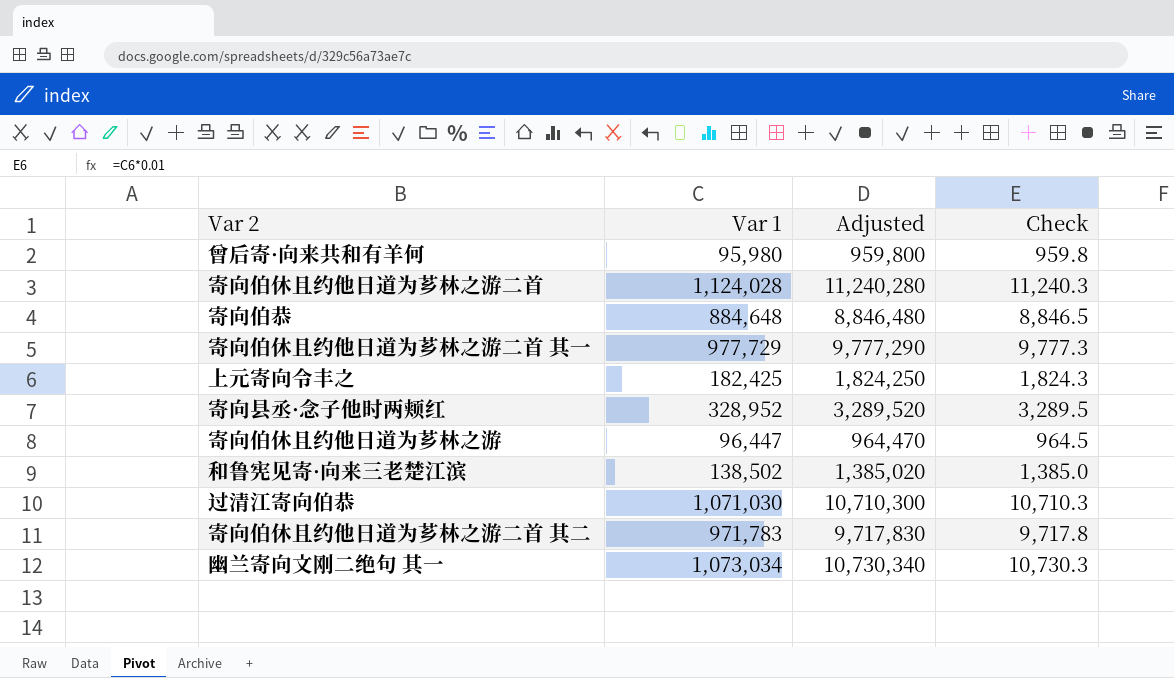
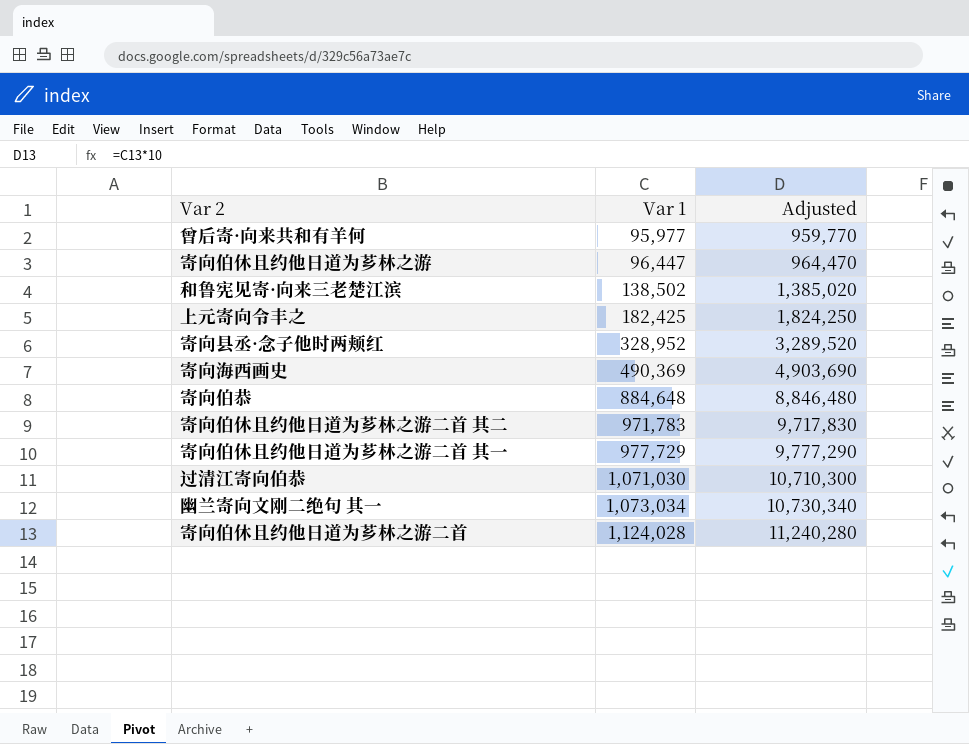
row order: none -> Var 1 ascending
column Check | formula: [Var 1] * 0.01 -> none
曾后寄·向来共和有羊何 | Var 1: 95,980 -> 95,977
曾后寄·向来共和有羊何 | Adjusted: 959,800 -> 959,770
row 寄向海西画史: none -> 490,369 | 4,903,690

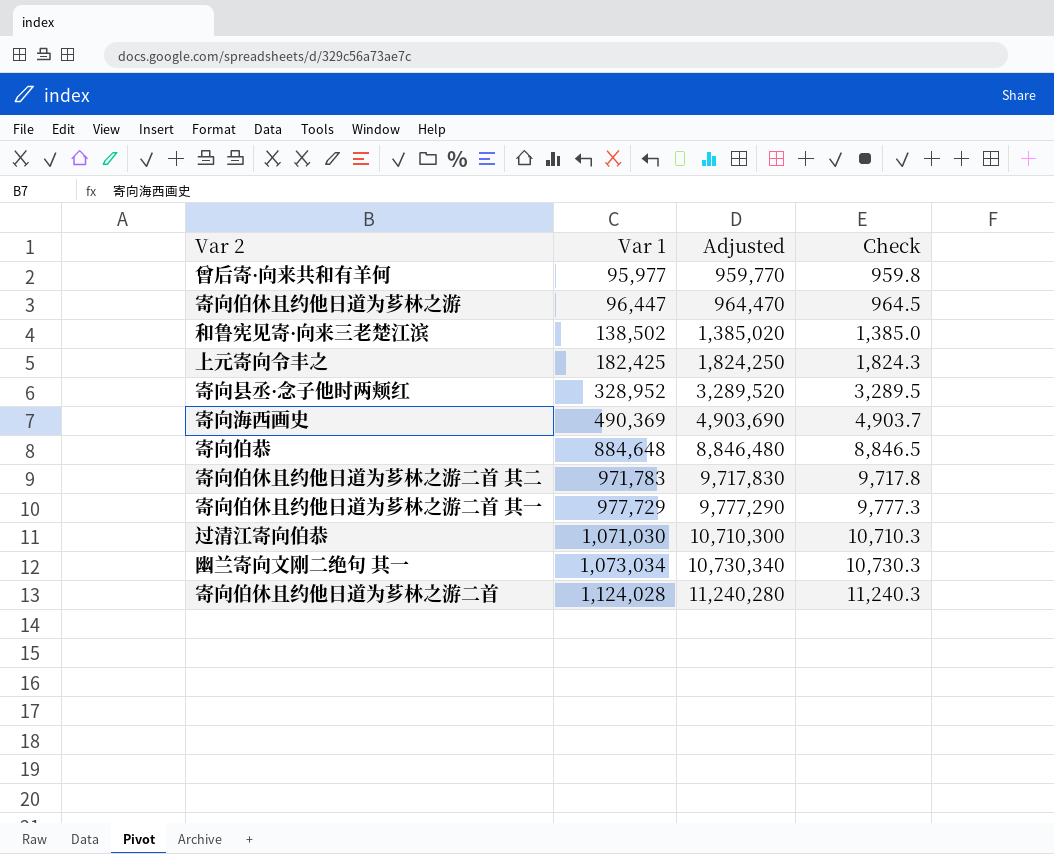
column Check | formula: none -> [Var 1] * 0.01

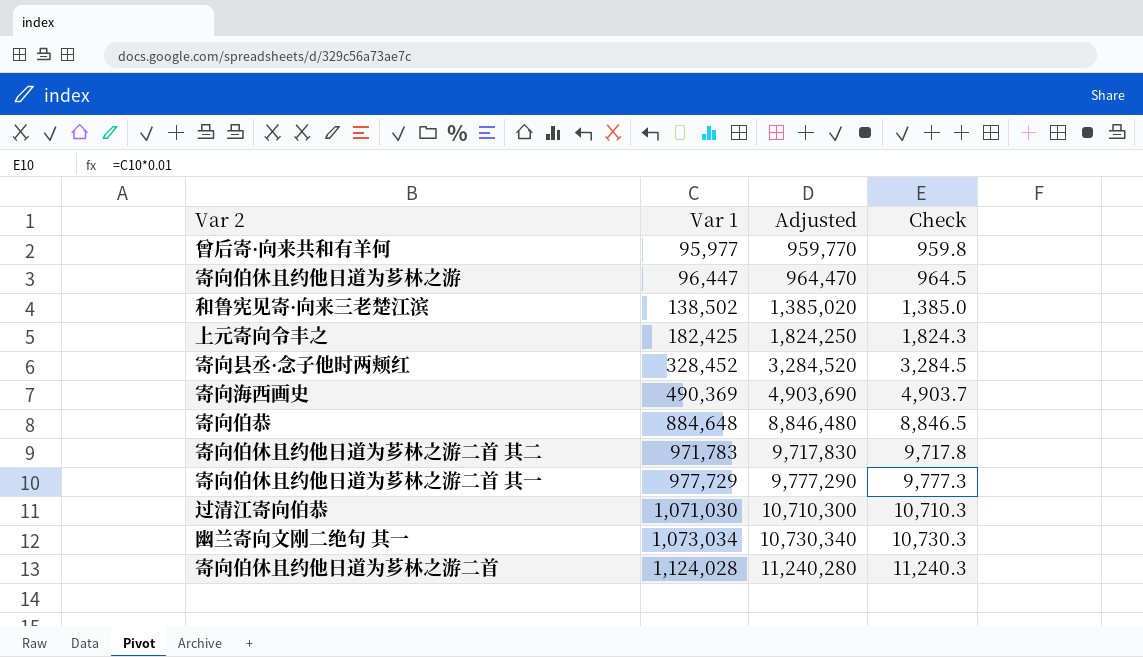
寄向县丞·念子他时两颊红 | Var 1: 328,952 -> 328,452
寄向县丞·念子他时两颊红 | Adjusted: 3,289,520 -> 3,284,520
寄向县丞·念子他时两颊红 | Check: 3,289.5 -> 3,284.5

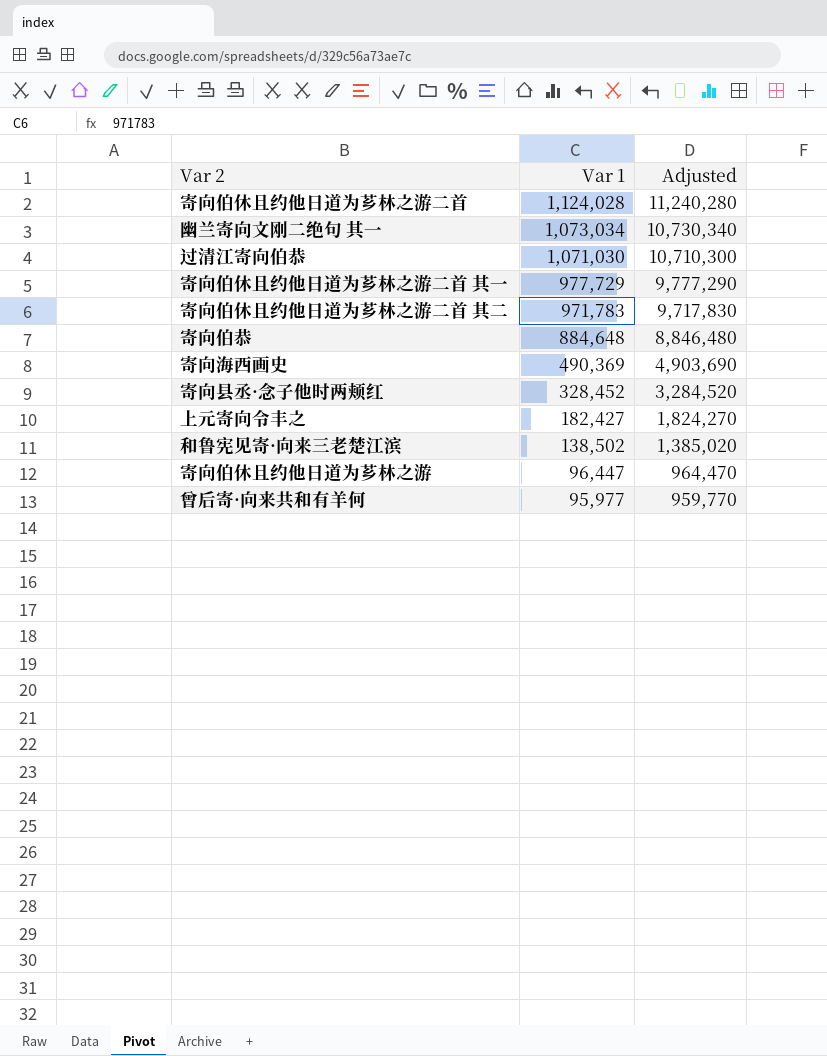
row order: Var 1 ascending -> Var 1 descending
column Check | formula: [Var 1] * 0.01 -> none
上元寄向令丰之 | Var 1: 182,425 -> 182,427
上元寄向令丰之 | Adjusted: 1,824,250 -> 1,824,270

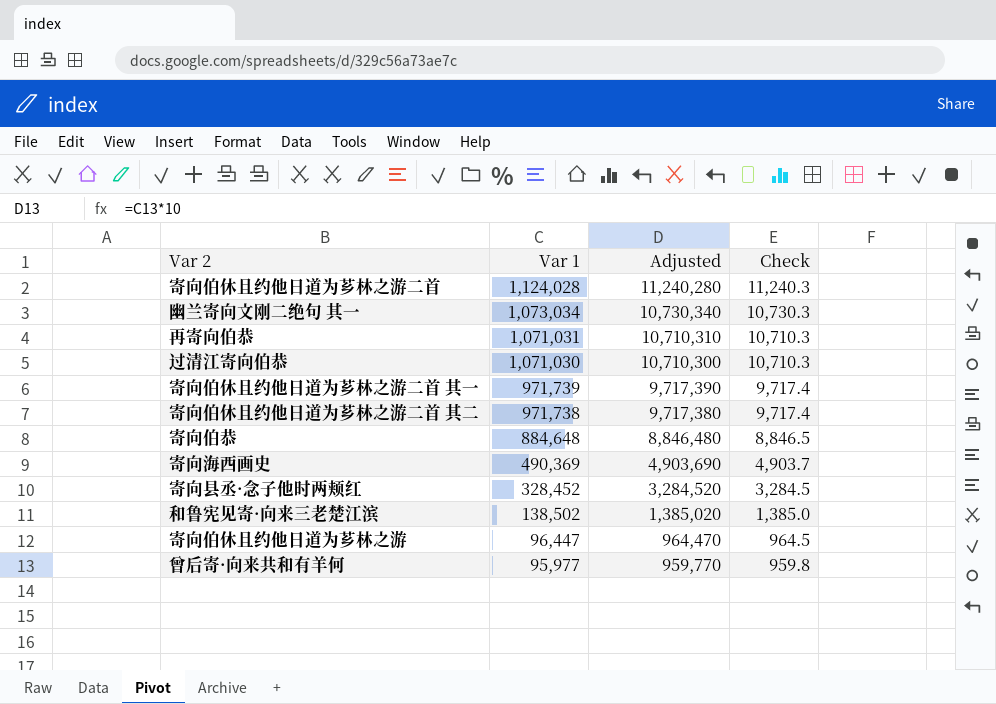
column Check | formula: none -> [Var 1] * 0.01
row 上元寄向令丰之: 182,427 | 1,824,270 -> none
row 再寄向伯恭: none -> 1,071,031 | 10,710,310 | 10,710.3
寄向伯休且约他日道为芗林之游二首 其一 | Var 1: 977,729 -> 971,739
寄向伯休且约他日道为芗林之游二首 其一 | Adjusted: 9,777,290 -> 9,717,390
寄向伯休且约他日道为芗林之游二首 其二 | Var 1: 971,783 -> 971,738
寄向伯休且约他日道为芗林之游二首 其二 | Adjusted: 9,717,830 -> 9,717,380

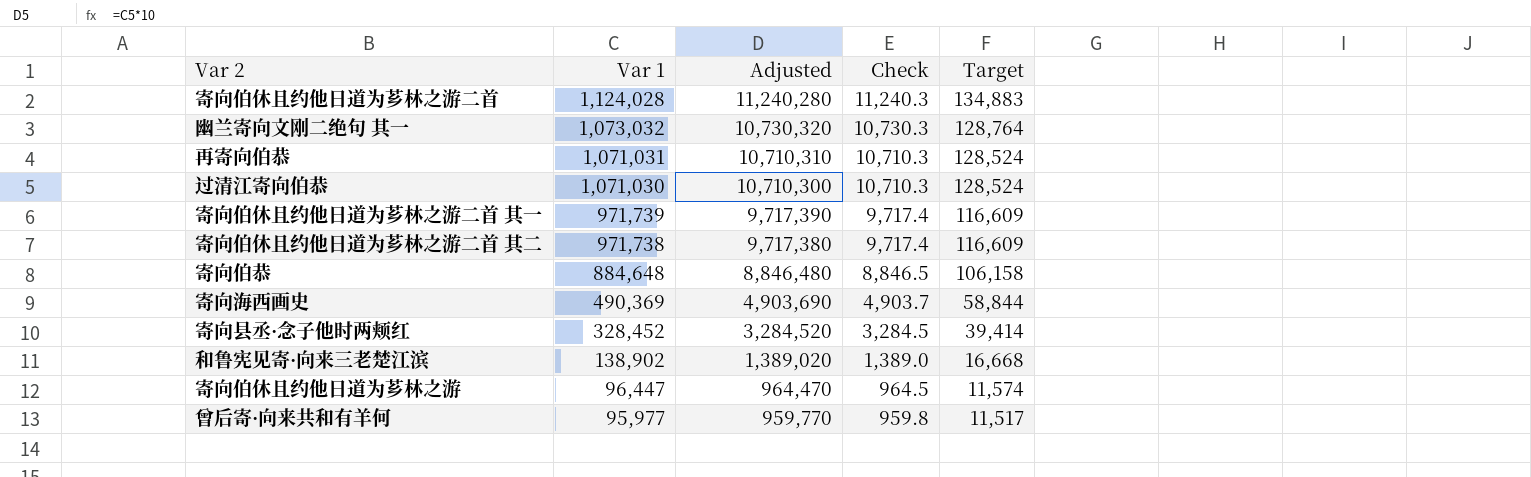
column Target | formula: none -> [Var 1] * 0.12
幽兰寄向文刚二绝句 其一 | Var 1: 1,073,034 -> 1,073,032
幽兰寄向文刚二绝句 其一 | Adjusted: 10,730,340 -> 10,730,320
和鲁宪见寄·向来三老楚江滨 | Var 1: 138,502 -> 138,902
和鲁宪见寄·向来三老楚江滨 | Adjusted: 1,385,020 -> 1,389,020
和鲁宪见寄·向来三老楚江滨 | Check: 1,385.0 -> 1,389.0

